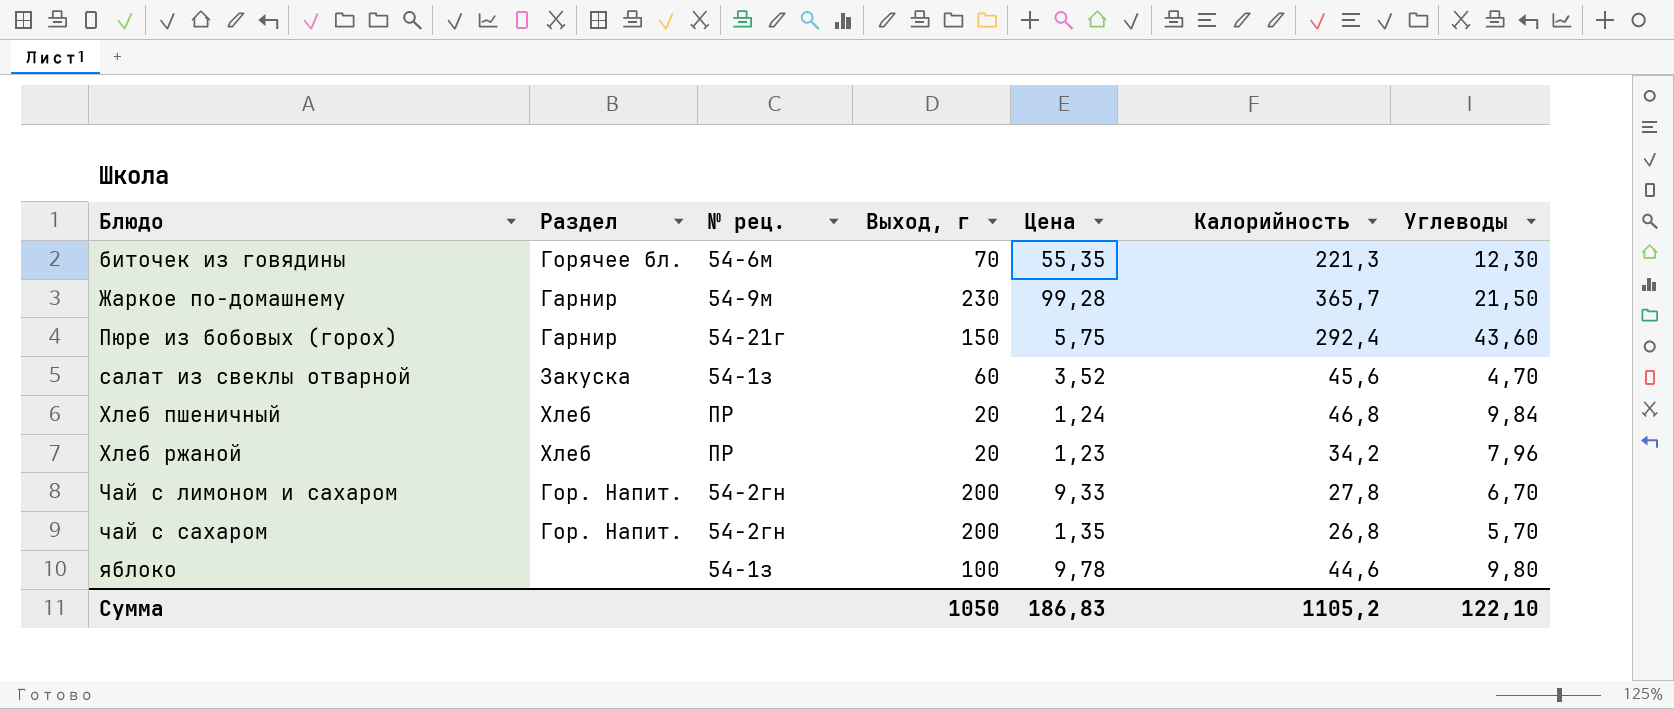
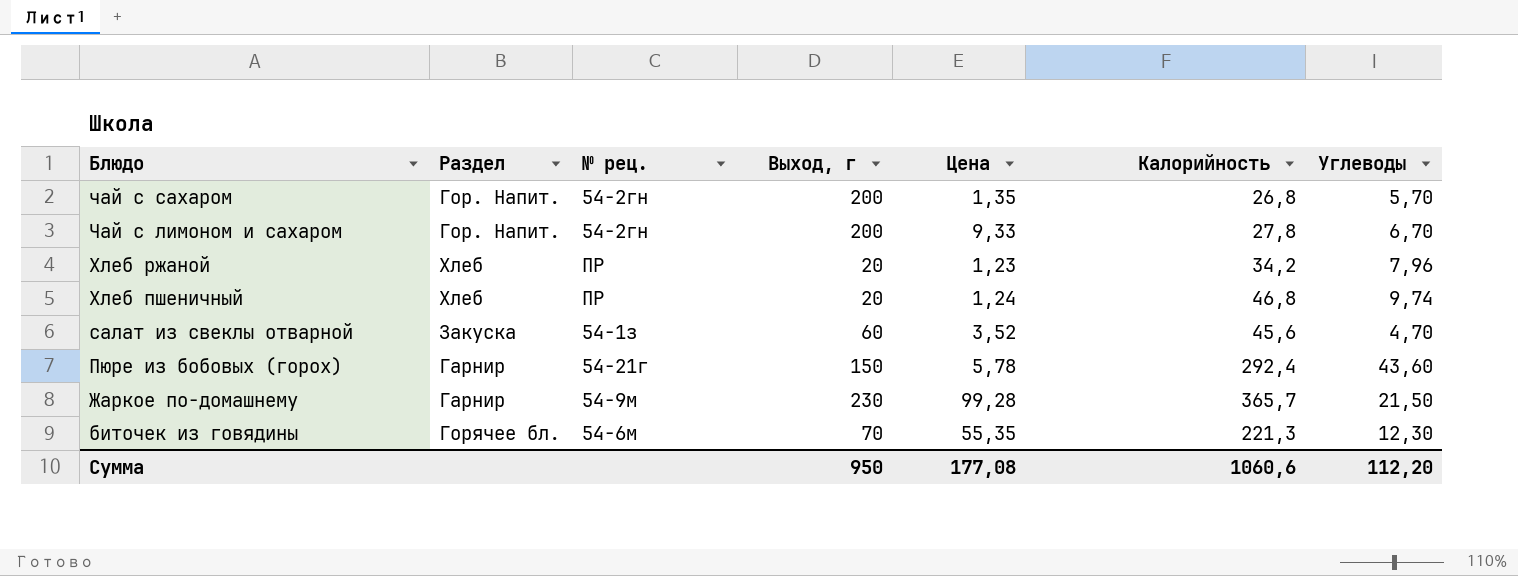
row order: Блюдо ascending -> Блюдо descending
row яблоко: none | 54-1з | 100 | 9,78 | 44,6 | 9,80 -> none
Хлеб пшеничный | Углеводы: 9,84 -> 9,74
Пюре из бобовых (горох) | Цена: 5,75 -> 5,78
Сумма | Выход, г: 1050 -> 950
Сумма | Цена: 186,83 -> 177,08
Сумма | Калорийность: 1105,2 -> 1060,6
Сумма | Углеводы: 122,10 -> 112,20

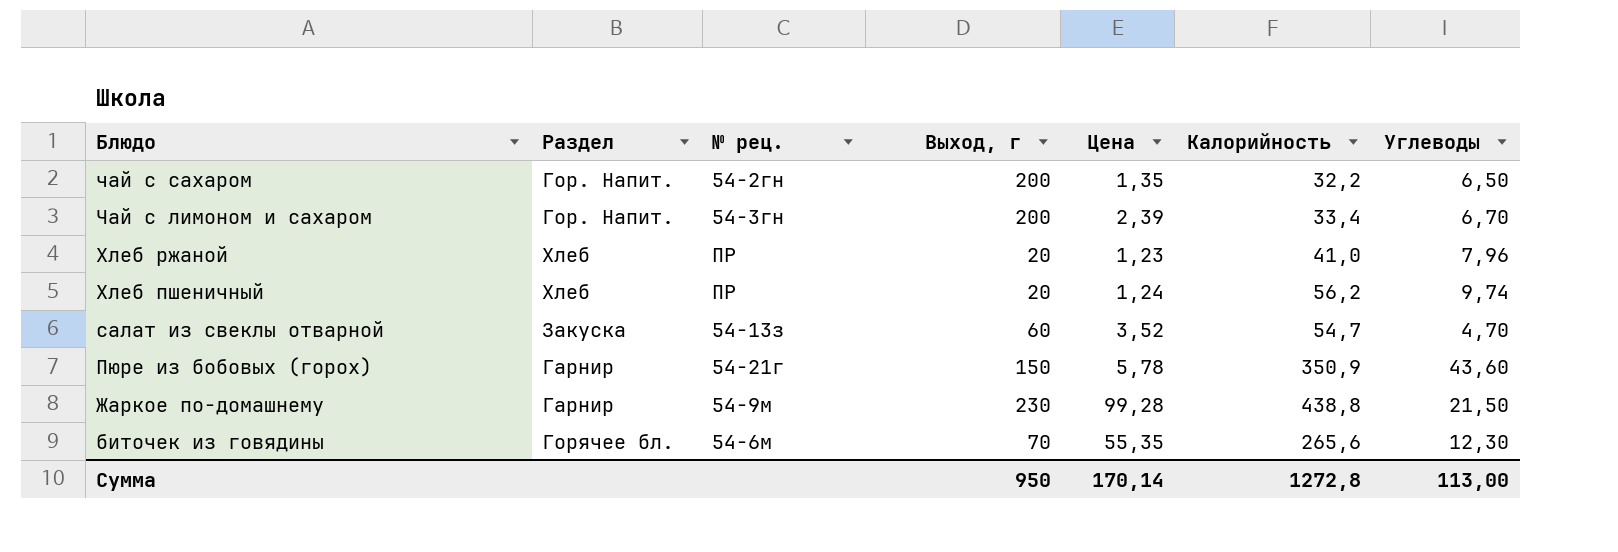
чай с сахаром | Калорийность: 26,8 -> 32,2
чай с сахаром | Углеводы: 5,70 -> 6,50
Чай с лимоном и сахаром | № рец.: 54-2гн -> 54-3гн
Чай с лимоном и сахаром | Цена: 9,33 -> 2,39
Чай с лимоном и сахаром | Калорийность: 27,8 -> 33,4
Хлеб ржаной | Калорийность: 34,2 -> 41,0
Хлеб пшеничный | Калорийность: 46,8 -> 56,2
салат из свеклы отварной | № рец.: 54-1з -> 54-13з
салат из свеклы отварной | Калорийность: 45,6 -> 54,7
Пюре из бобовых (горох) | Калорийность: 292,4 -> 350,9
Жаркое по-домашнему | Калорийность: 365,7 -> 438,8
биточек из говядины | Калорийность: 221,3 -> 265,6
Сумма | Цена: 177,08 -> 170,14
Сумма | Калорийность: 1060,6 -> 1272,8
Сумма | Углеводы: 112,20 -> 113,00

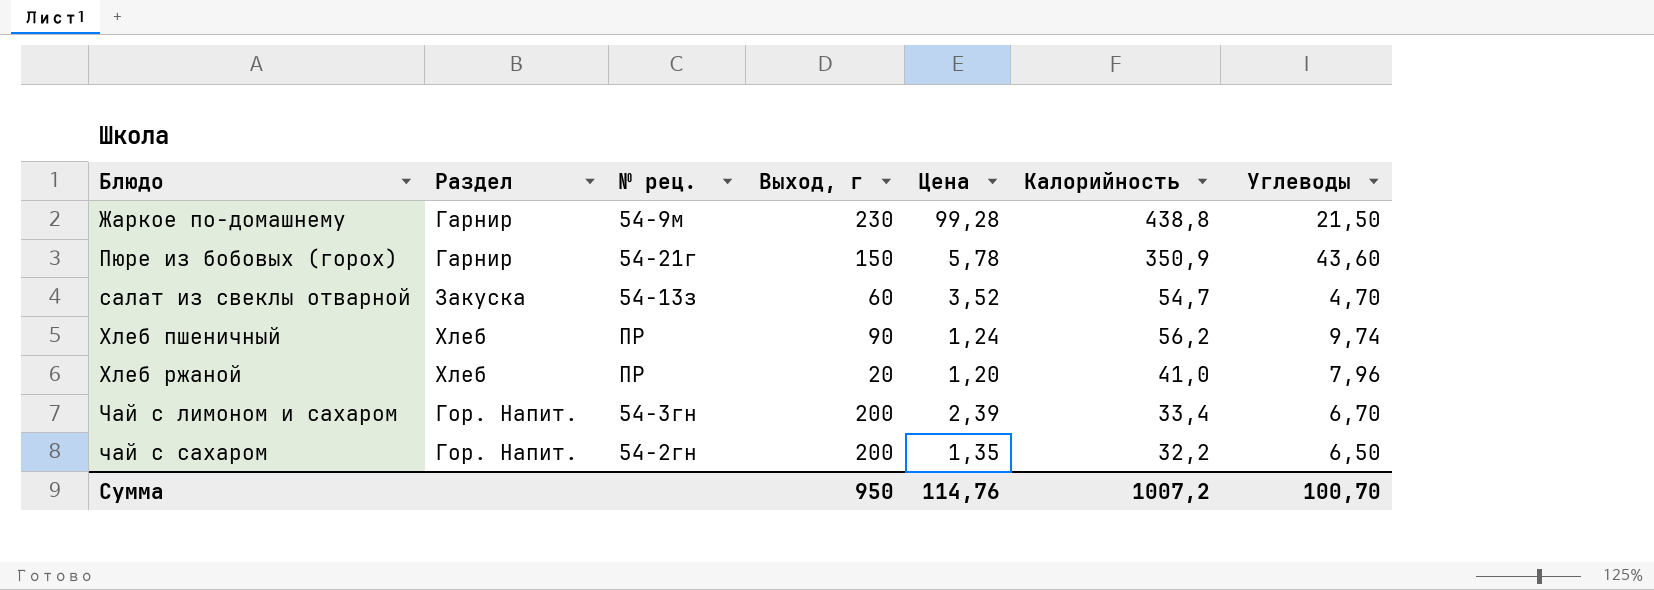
row order: Блюдо descending -> Блюдо ascending
row биточек из говядины: Горячее бл. | 54-6м | 70 | 55,35 | 265,6 | 12,30 -> none
Хлеб пшеничный | Выход, г: 20 -> 90
Хлеб ржаной | Цена: 1,23 -> 1,20
Сумма | Цена: 170,14 -> 114,76
Сумма | Калорийность: 1272,8 -> 1007,2
Сумма | Углеводы: 113,00 -> 100,70

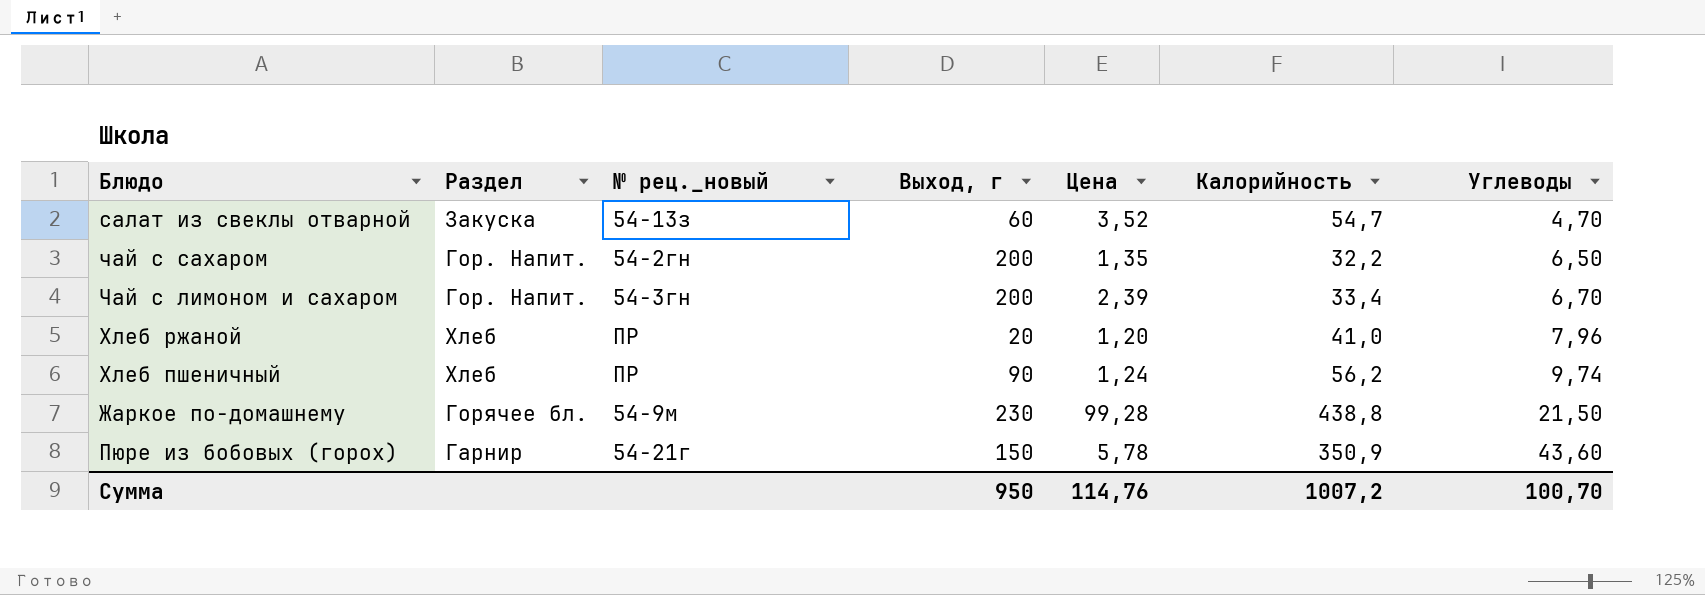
row order: Блюдо ascending -> Углеводы ascending
column name: № рец. -> № рец._новый
Жаркое по-домашнему | Раздел: Гарнир -> Горячее бл.

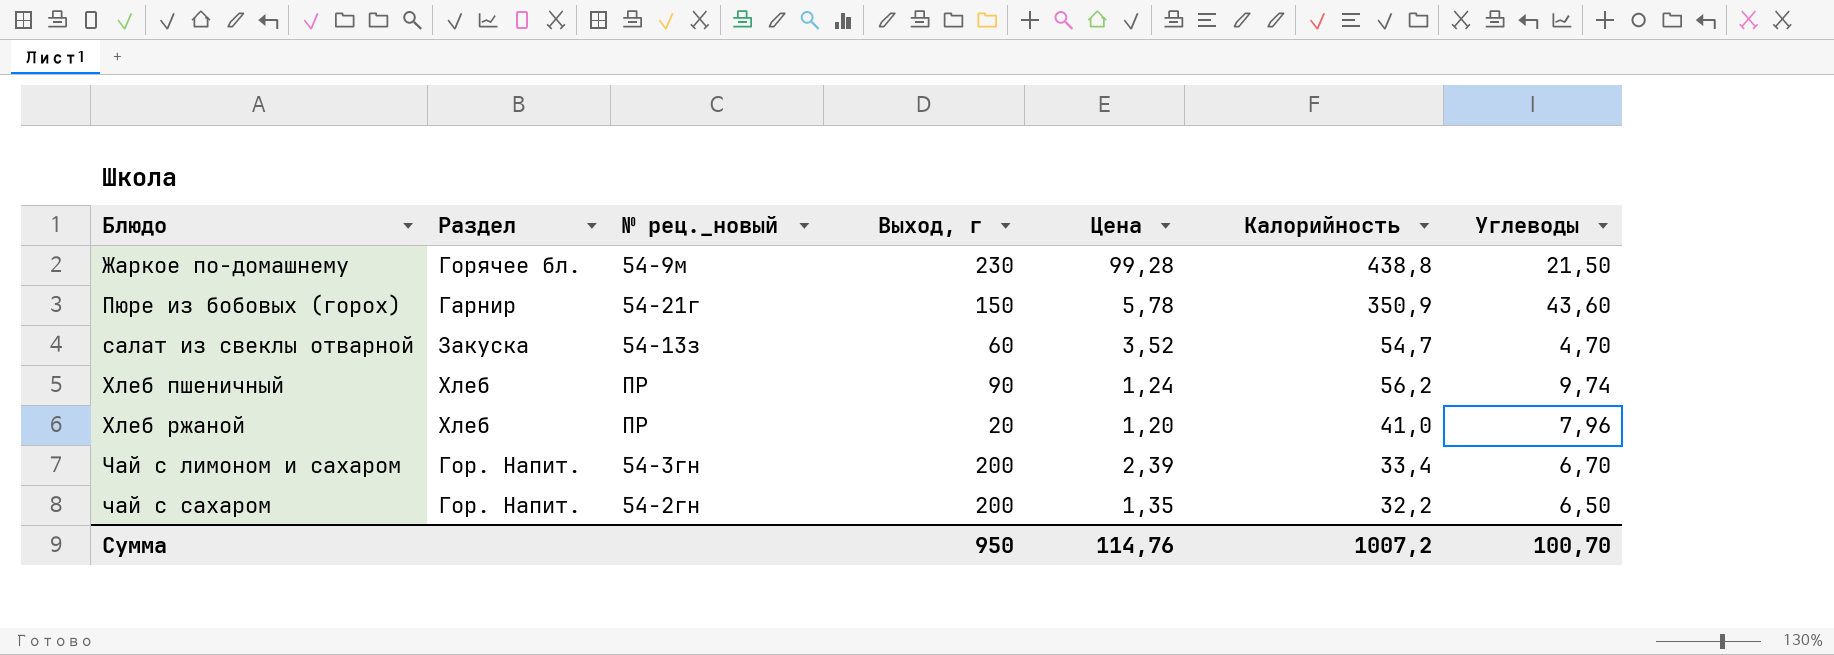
row order: Углеводы ascending -> Блюдо ascending

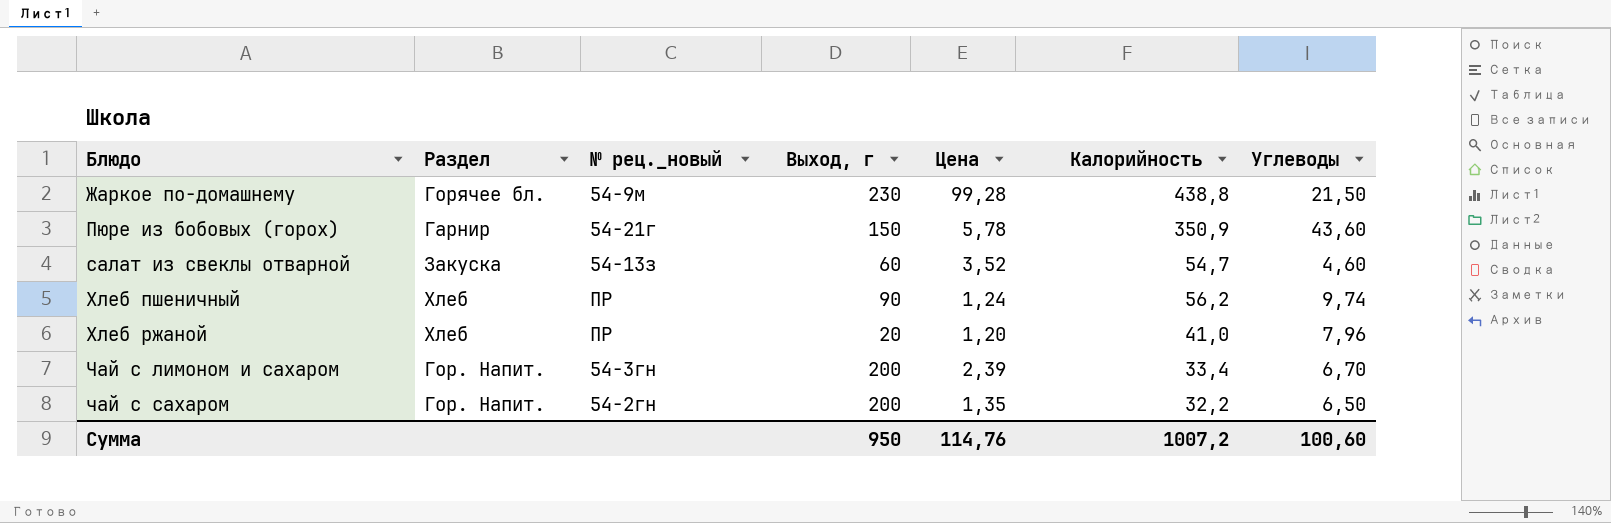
салат из свеклы отварной | Углеводы: 4,70 -> 4,60
Сумма | Углеводы: 100,70 -> 100,60

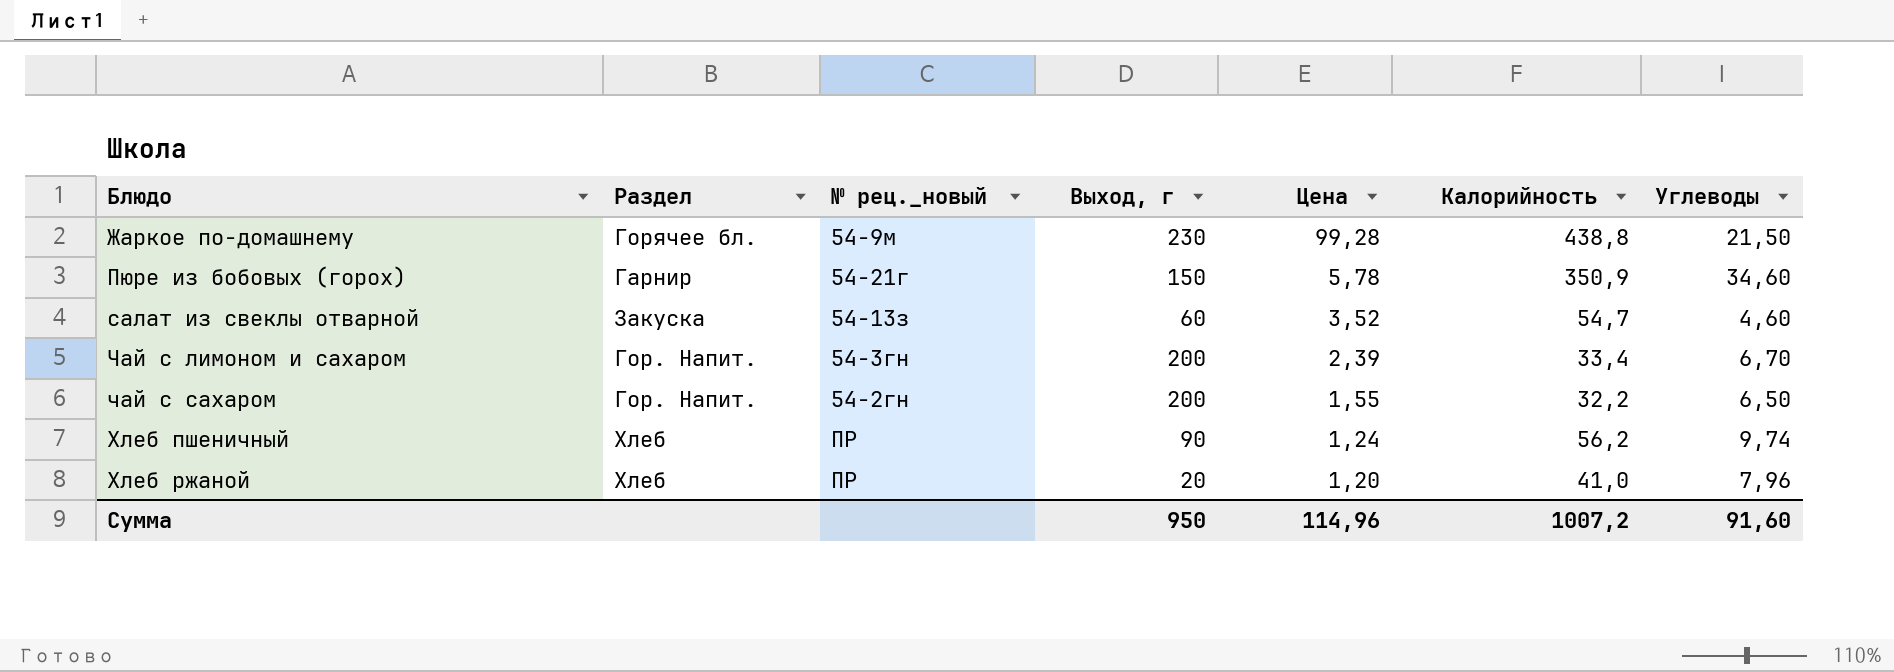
row order: Блюдо ascending -> Цена descending
Пюре из бобовых (горох) | Углеводы: 43,60 -> 34,60
чай с сахаром | Цена: 1,35 -> 1,55
Сумма | Цена: 114,76 -> 114,96
Сумма | Углеводы: 100,60 -> 91,60

